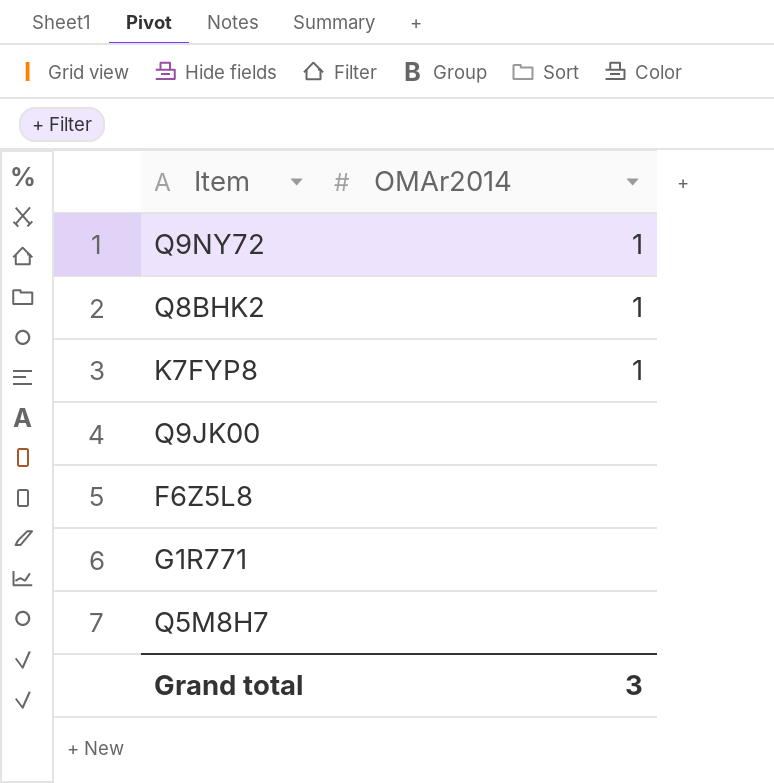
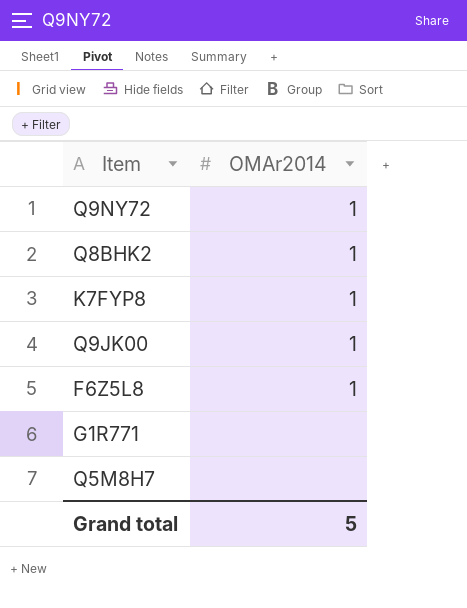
Q9JK00 | OMAr2014: none -> 1
F6Z5L8 | OMAr2014: none -> 1
Grand total | OMAr2014: 3 -> 5

